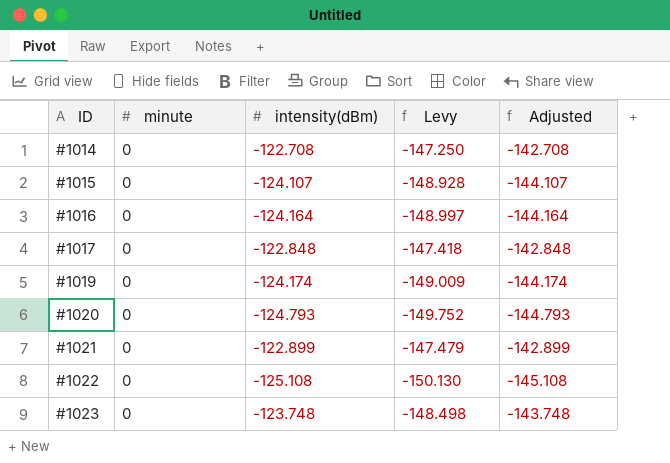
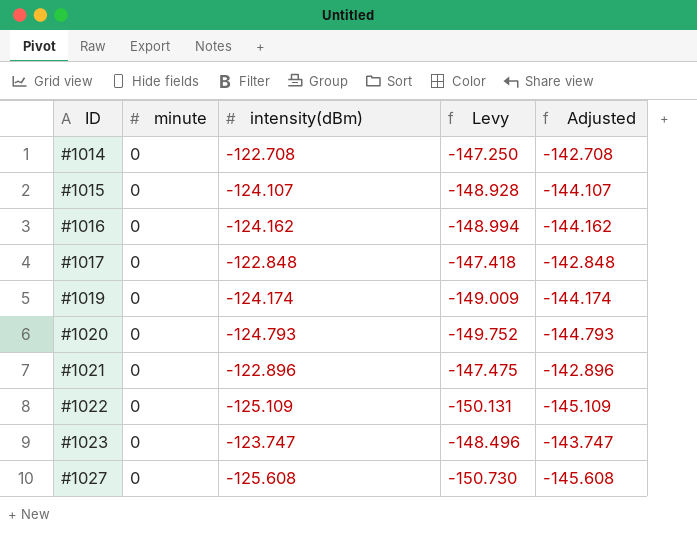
#1016 | intensity(dBm): -124.164 -> -124.162
#1016 | Levy: -148.997 -> -148.994
#1016 | Adjusted: -144.164 -> -144.162
#1021 | intensity(dBm): -122.899 -> -122.896
#1021 | Levy: -147.479 -> -147.475
#1021 | Adjusted: -142.899 -> -142.896
#1022 | intensity(dBm): -125.108 -> -125.109
#1022 | Levy: -150.130 -> -150.131
#1022 | Adjusted: -145.108 -> -145.109
#1023 | intensity(dBm): -123.748 -> -123.747
#1023 | Levy: -148.498 -> -148.496
#1023 | Adjusted: -143.748 -> -143.747
row #1027: none -> 0 | -125.608 | -150.730 | -145.608

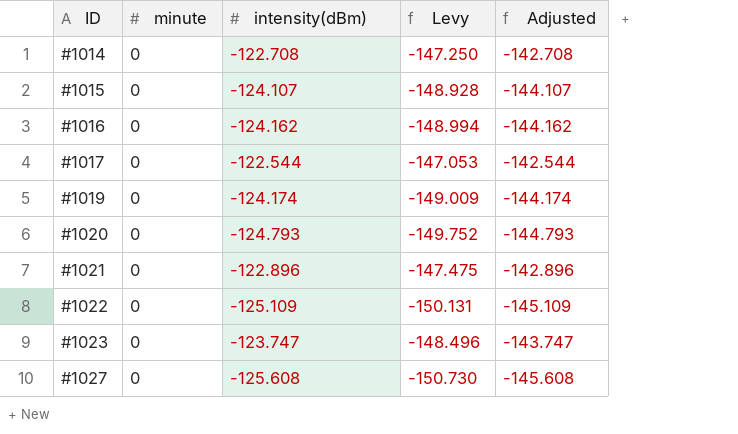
#1017 | intensity(dBm): -122.848 -> -122.544
#1017 | Levy: -147.418 -> -147.053
#1017 | Adjusted: -142.848 -> -142.544

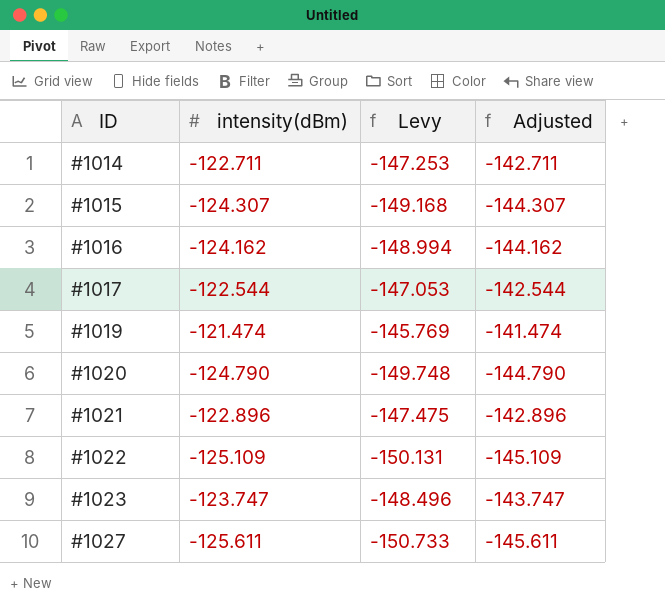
column minute | position: 2 -> none
#1014 | intensity(dBm): -122.708 -> -122.711
#1014 | Levy: -147.250 -> -147.253
#1014 | Adjusted: -142.708 -> -142.711
#1015 | intensity(dBm): -124.107 -> -124.307
#1015 | Levy: -148.928 -> -149.168
#1015 | Adjusted: -144.107 -> -144.307
#1019 | intensity(dBm): -124.174 -> -121.474
#1019 | Levy: -149.009 -> -145.769
#1019 | Adjusted: -144.174 -> -141.474
#1020 | intensity(dBm): -124.793 -> -124.790
#1020 | Levy: -149.752 -> -149.748
#1020 | Adjusted: -144.793 -> -144.790
#1027 | intensity(dBm): -125.608 -> -125.611
#1027 | Levy: -150.730 -> -150.733
#1027 | Adjusted: -145.608 -> -145.611

